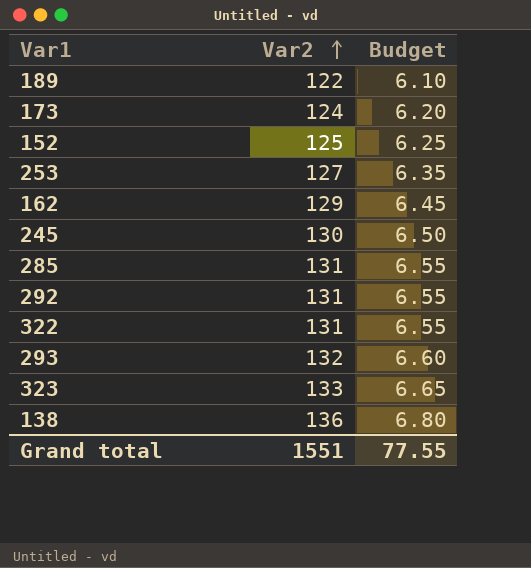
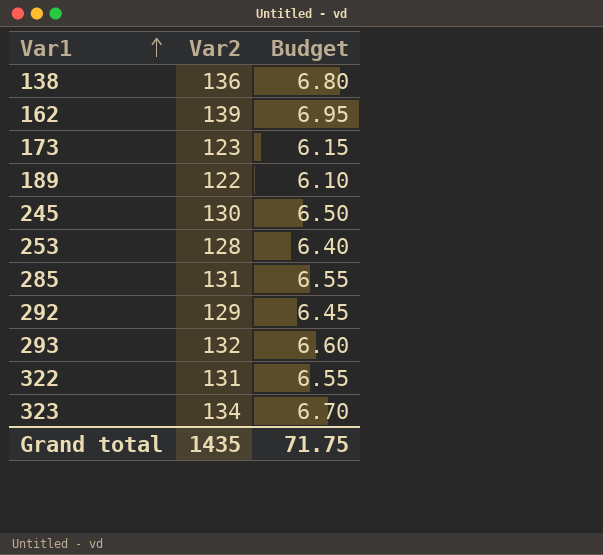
row order: Var2 ascending -> Var1 ascending
row 152: 125 | 6.25 -> none
162 | Var2: 129 -> 139
162 | Budget: 6.45 -> 6.95
173 | Var2: 124 -> 123
173 | Budget: 6.20 -> 6.15
253 | Var2: 127 -> 128
253 | Budget: 6.35 -> 6.40
292 | Var2: 131 -> 129
292 | Budget: 6.55 -> 6.45
323 | Var2: 133 -> 134
323 | Budget: 6.65 -> 6.70
Grand total | Var2: 1551 -> 1435
Grand total | Budget: 77.55 -> 71.75

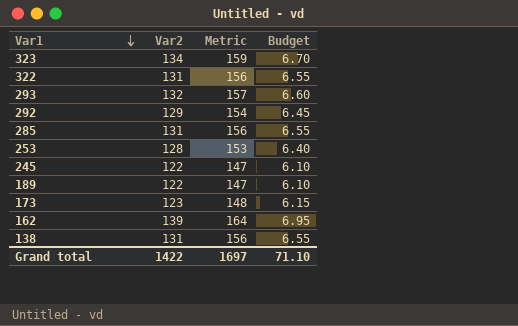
row order: Var1 ascending -> Var1 descending
column Metric | formula: none -> [Var2] + 25
245 | Var2: 130 -> 122
245 | Budget: 6.50 -> 6.10
138 | Var2: 136 -> 131
138 | Budget: 6.80 -> 6.55
Grand total | Var2: 1435 -> 1422
Grand total | Budget: 71.75 -> 71.10

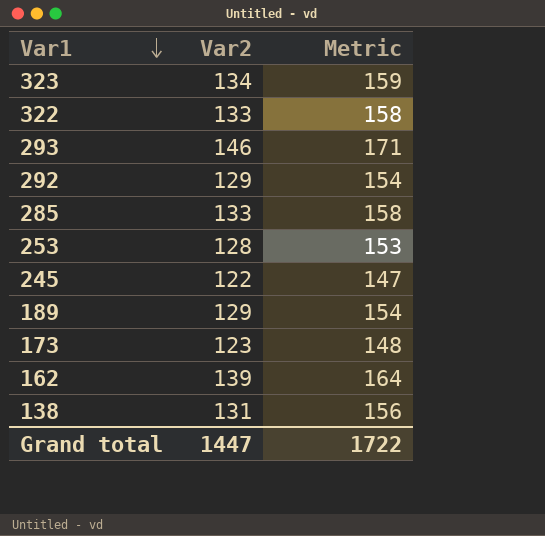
column Budget | formula: [Var2] * 0.05 -> none
322 | Var2: 131 -> 133
322 | Metric: 156 -> 158
293 | Var2: 132 -> 146
293 | Metric: 157 -> 171
285 | Var2: 131 -> 133
285 | Metric: 156 -> 158
189 | Var2: 122 -> 129
189 | Metric: 147 -> 154
Grand total | Var2: 1422 -> 1447
Grand total | Metric: 1697 -> 1722

